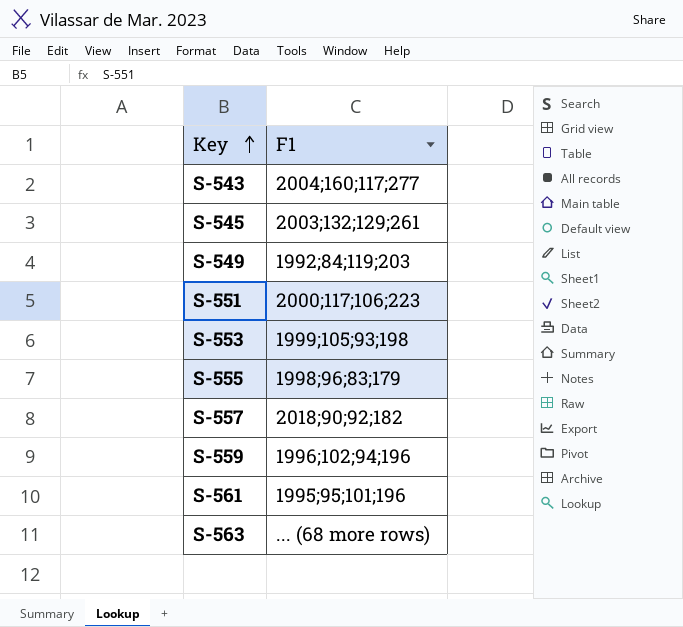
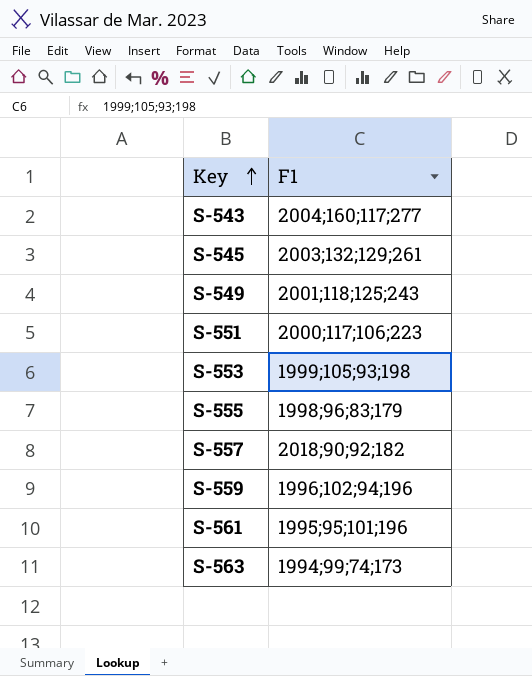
S-549 | F1: 1992;84;119;203 -> 2001;118;125;243
S-563 | F1: ... (68 more rows) -> 1994;99;74;173

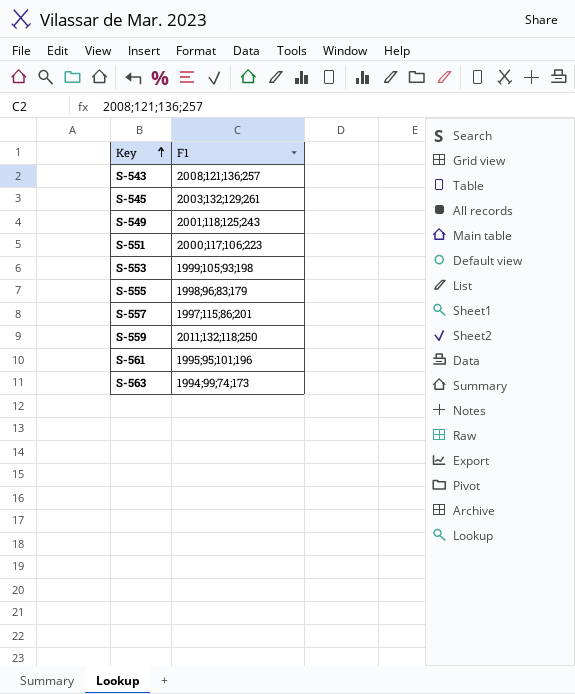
S-543 | F1: 2004;160;117;277 -> 2008;121;136;257
S-557 | F1: 2018;90;92;182 -> 1997;115;86;201
S-559 | F1: 1996;102;94;196 -> 2011;132;118;250

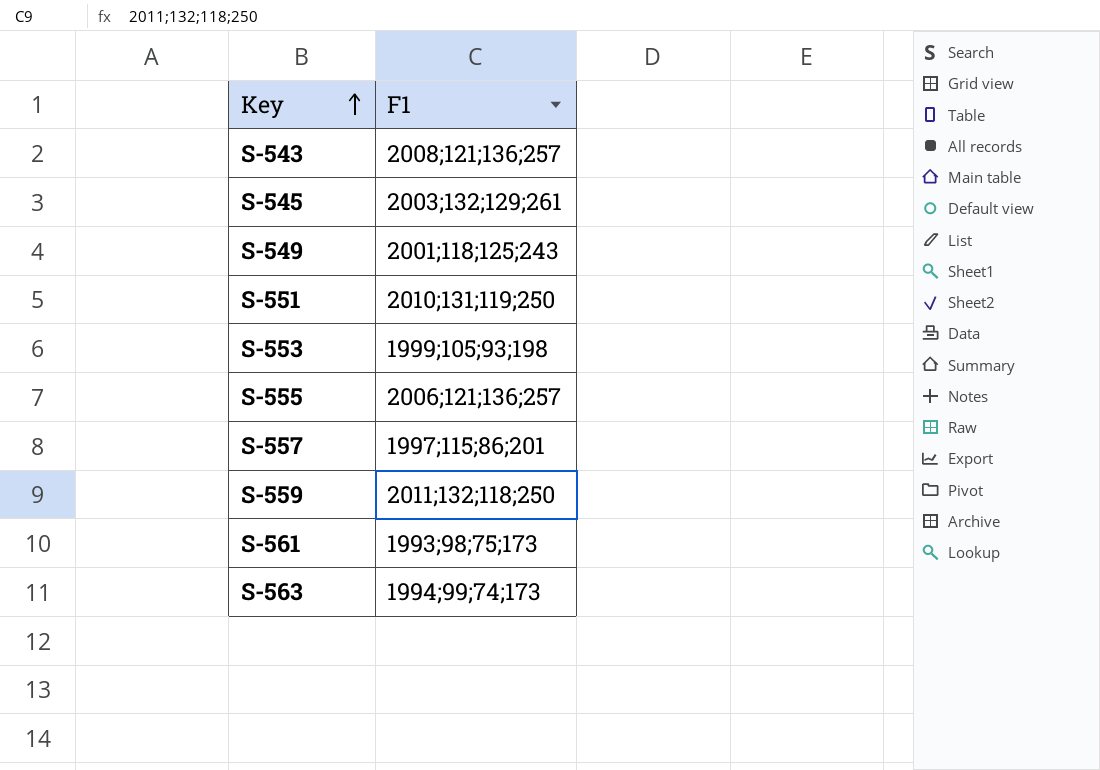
S-551 | F1: 2000;117;106;223 -> 2010;131;119;250
S-555 | F1: 1998;96;83;179 -> 2006;121;136;257
S-561 | F1: 1995;95;101;196 -> 1993;98;75;173

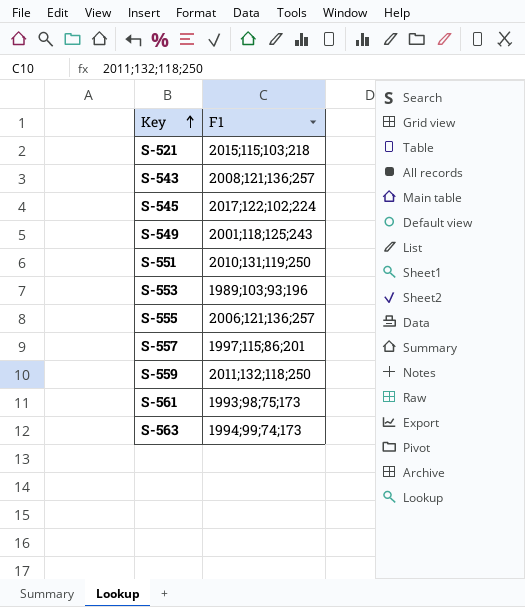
row S-521: none -> 2015;115;103;218
S-545 | F1: 2003;132;129;261 -> 2017;122;102;224
S-553 | F1: 1999;105;93;198 -> 1989;103;93;196

